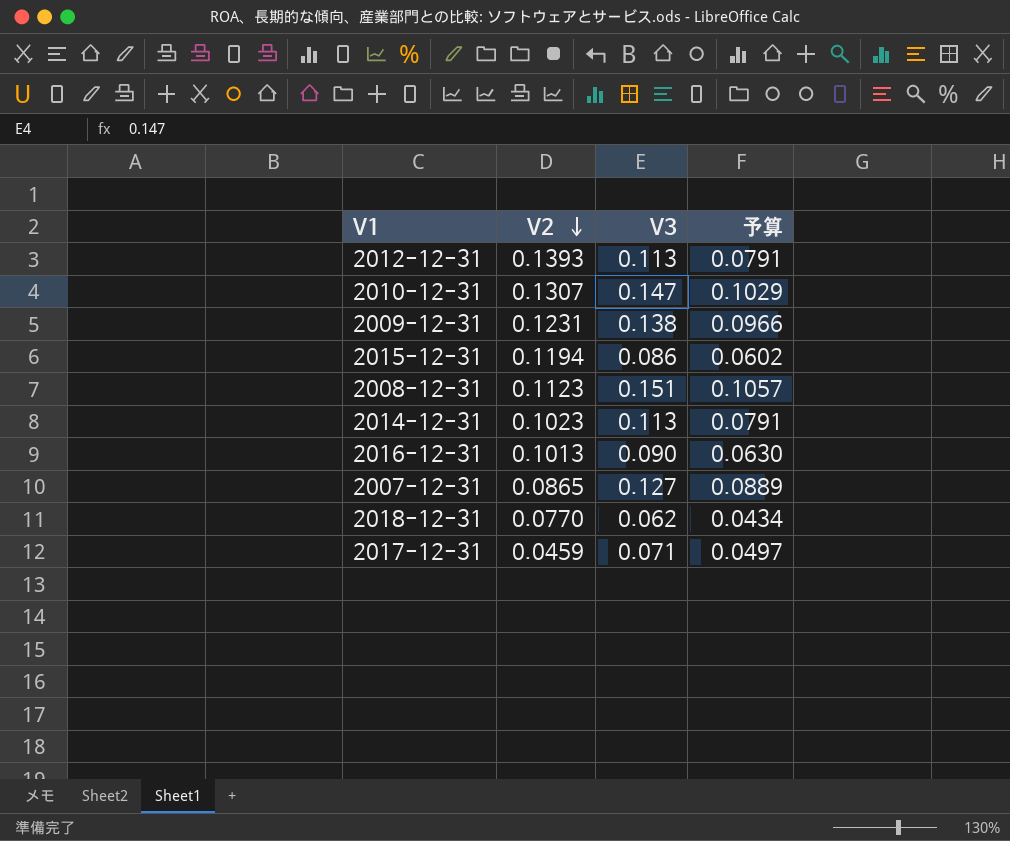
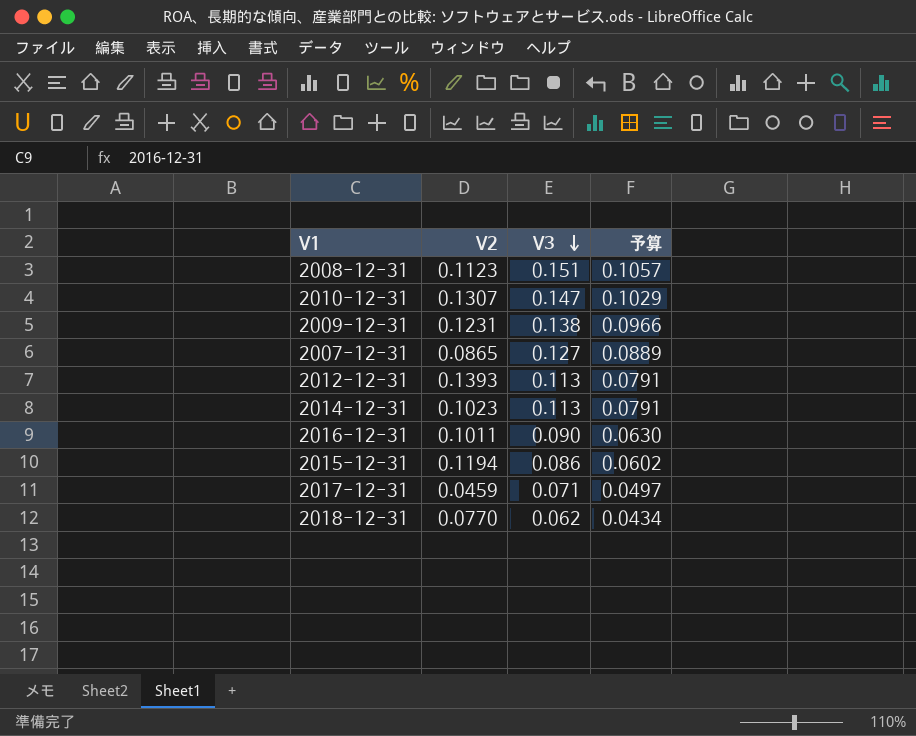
row order: V2 descending -> V3 descending
2016-12-31 | V2: 0.1013 -> 0.1011

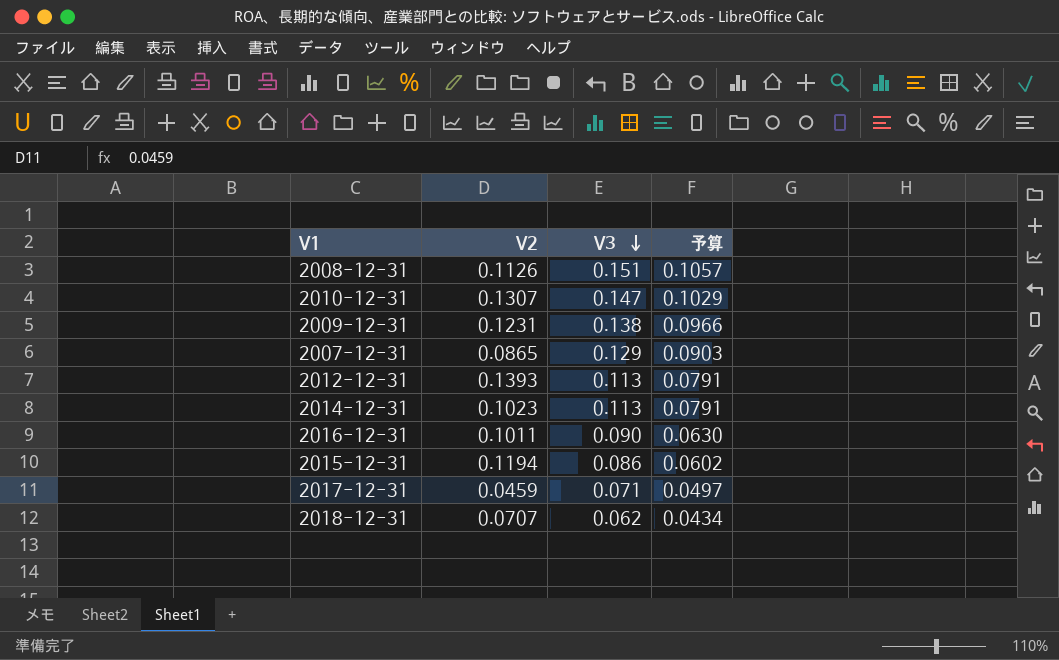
2008-12-31 | V2: 0.1123 -> 0.1126
2007-12-31 | V3: 0.127 -> 0.129
2007-12-31 | 予算: 0.0889 -> 0.0903
2018-12-31 | V2: 0.0770 -> 0.0707

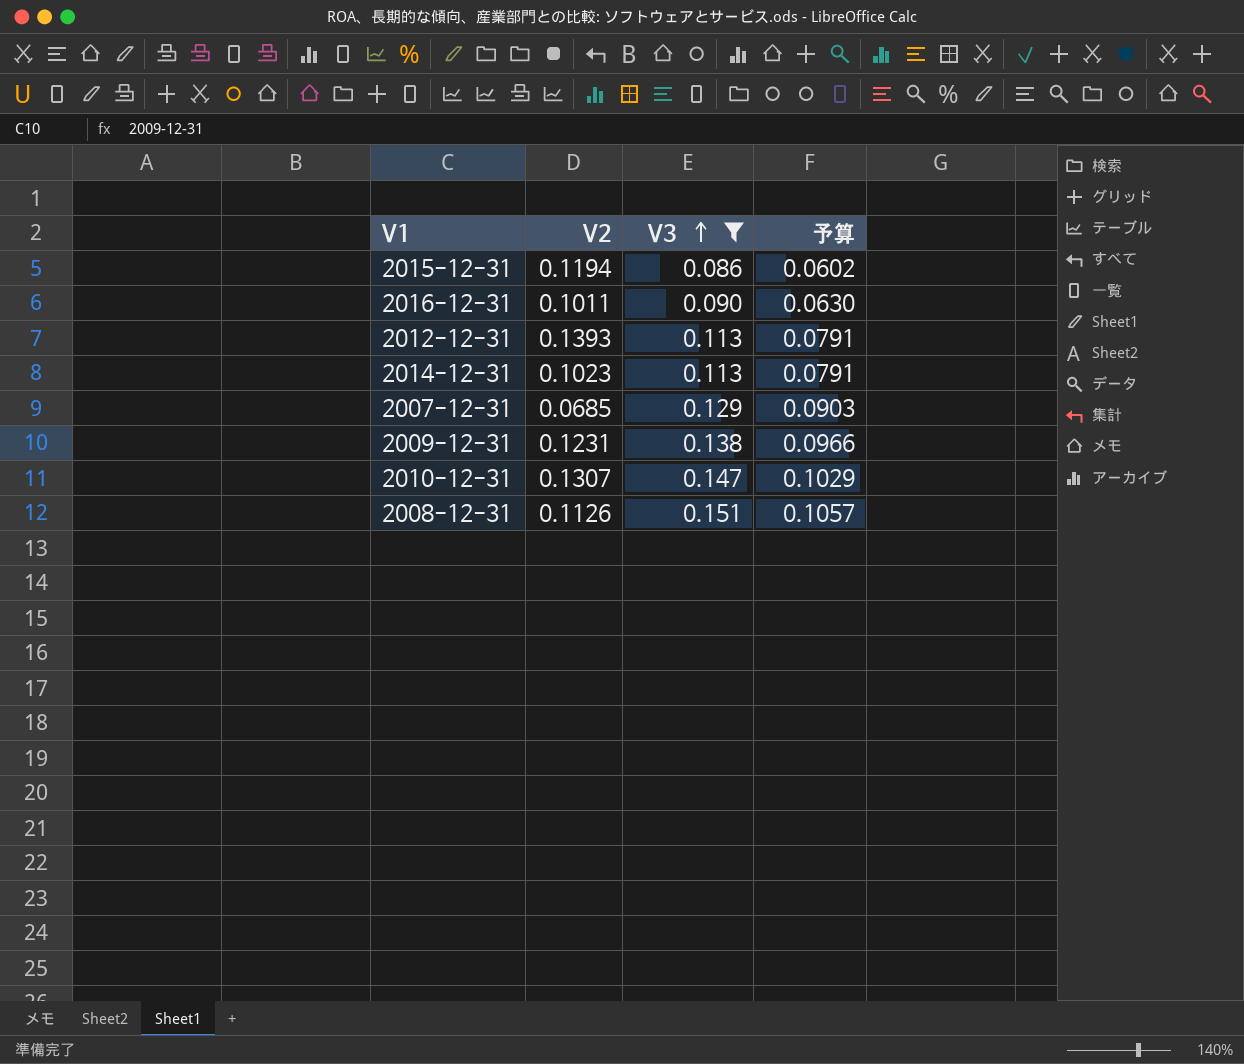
filter: none -> V3 >= 0.086
row order: V3 descending -> V3 ascending
2007-12-31 | V2: 0.0865 -> 0.0685

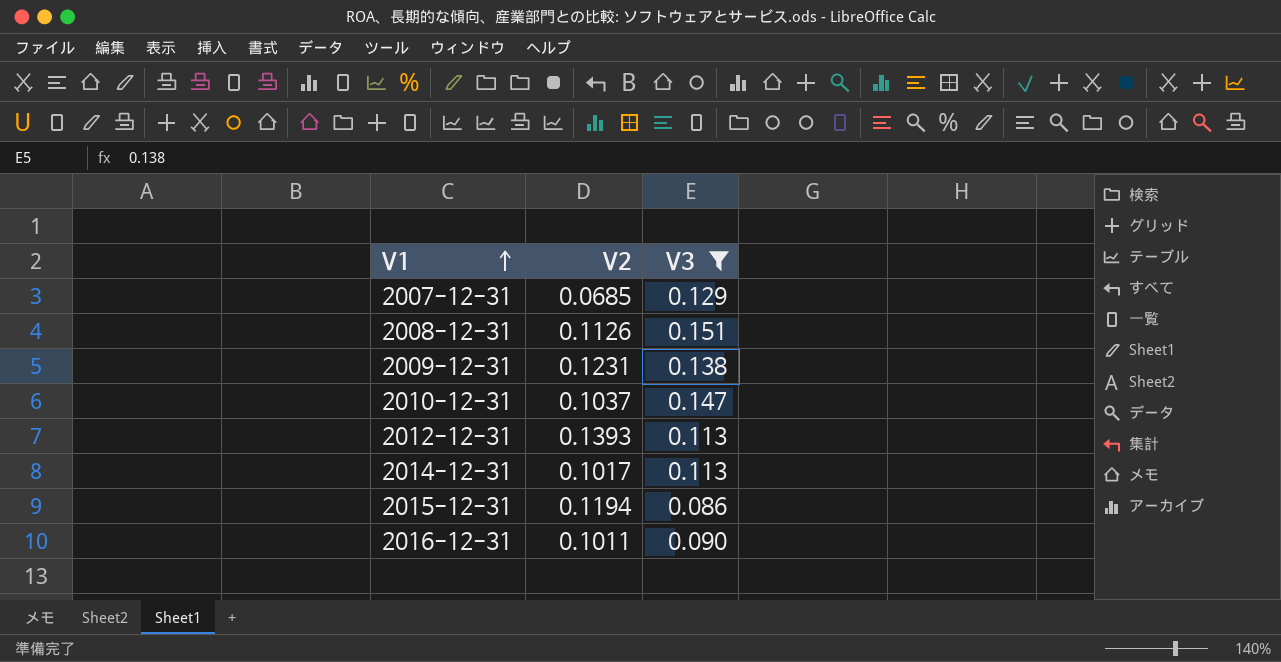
row order: V3 ascending -> V1 ascending
column 予算 | formula: [V3] * 0.7 -> none
2010-12-31 | V2: 0.1307 -> 0.1037
2014-12-31 | V2: 0.1023 -> 0.1017

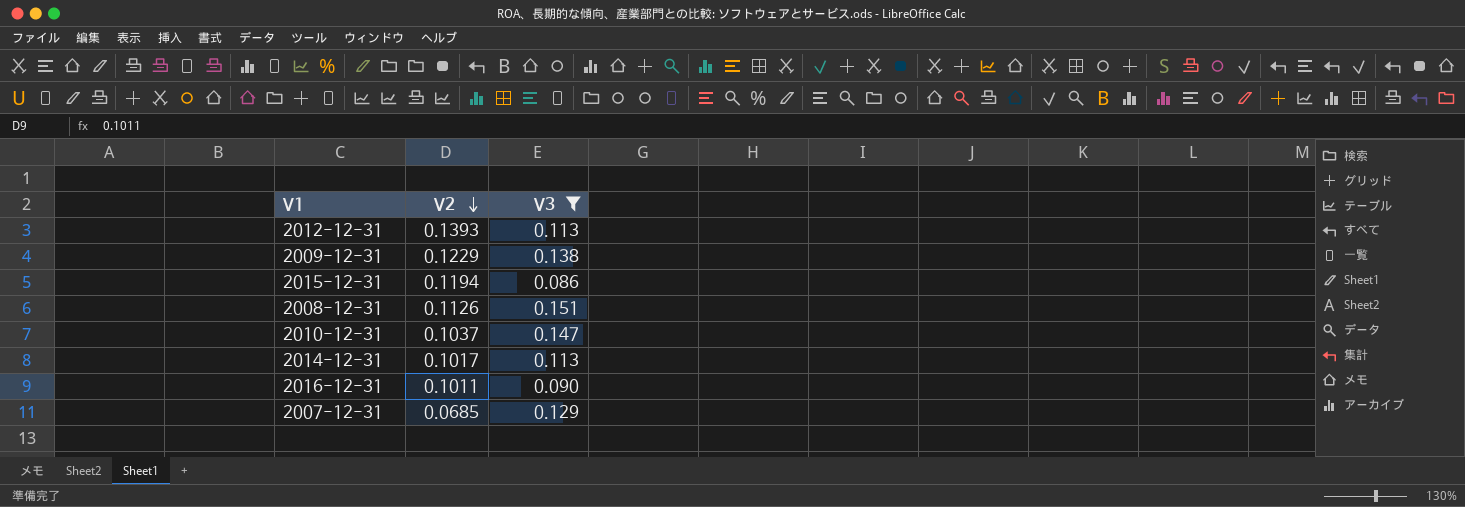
row order: V1 ascending -> V2 descending
2009-12-31 | V2: 0.1231 -> 0.1229

